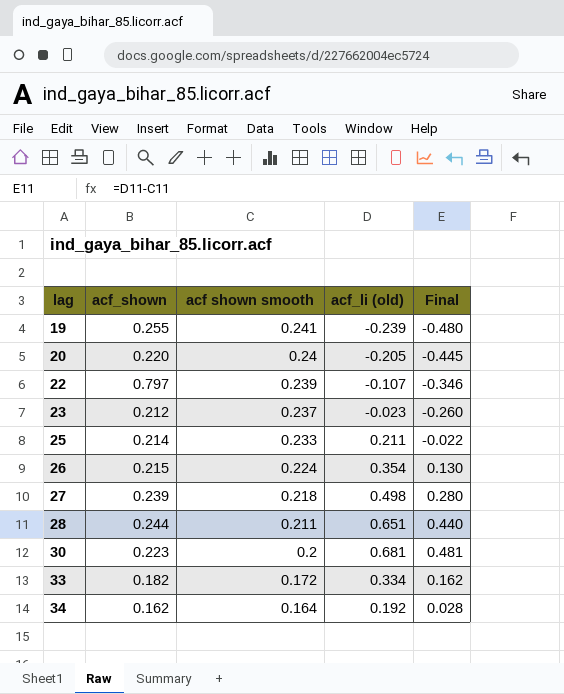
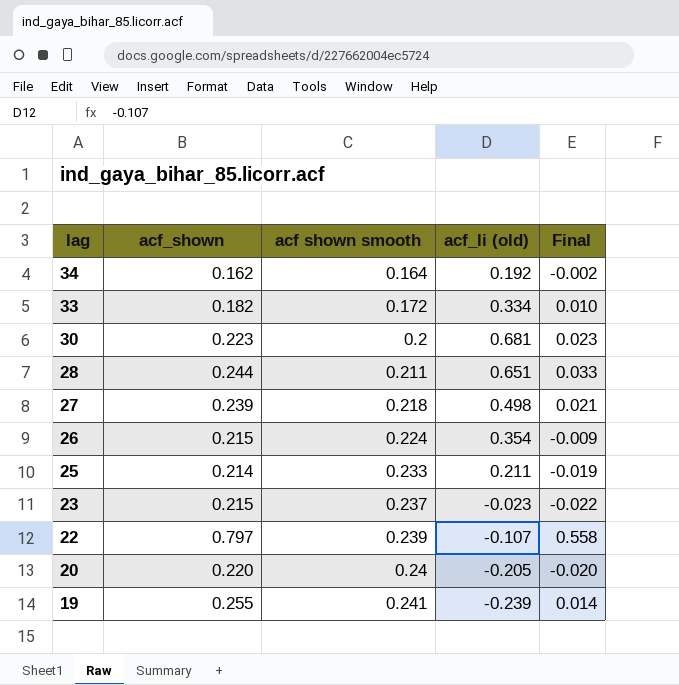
row order: lag ascending -> lag descending
column Final | formula: [acf_li (old)] - [acf shown smooth] -> [acf_shown] - [acf shown smooth]
23 | acf_shown: 0.212 -> 0.215

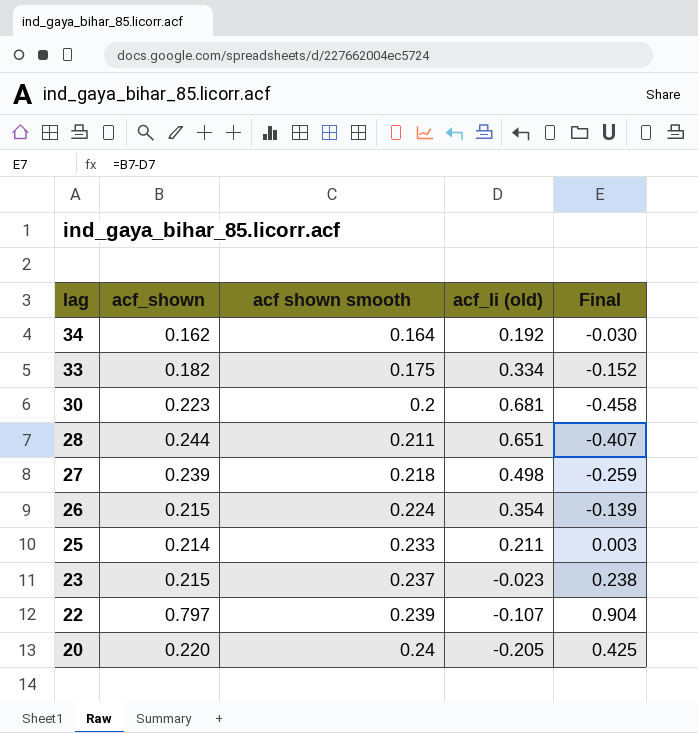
column Final | formula: [acf_shown] - [acf shown smooth] -> [acf_shown] - [acf_li (old)]
row 19: 0.255 | 0.241 | -0.239 | 0.014 -> none
33 | acf shown smooth: 0.172 -> 0.175

